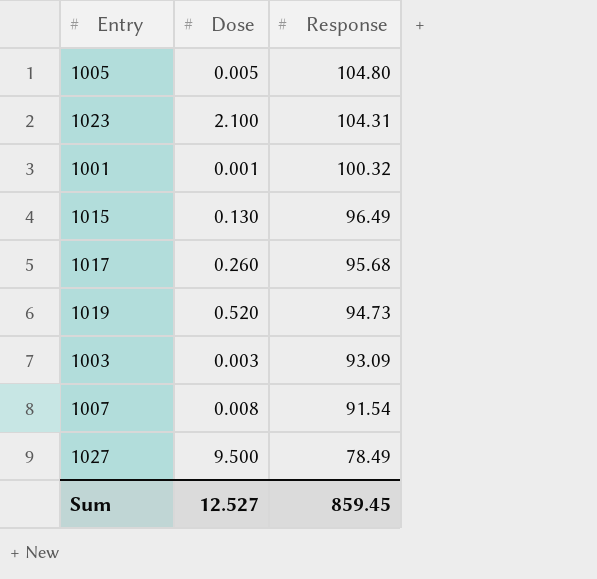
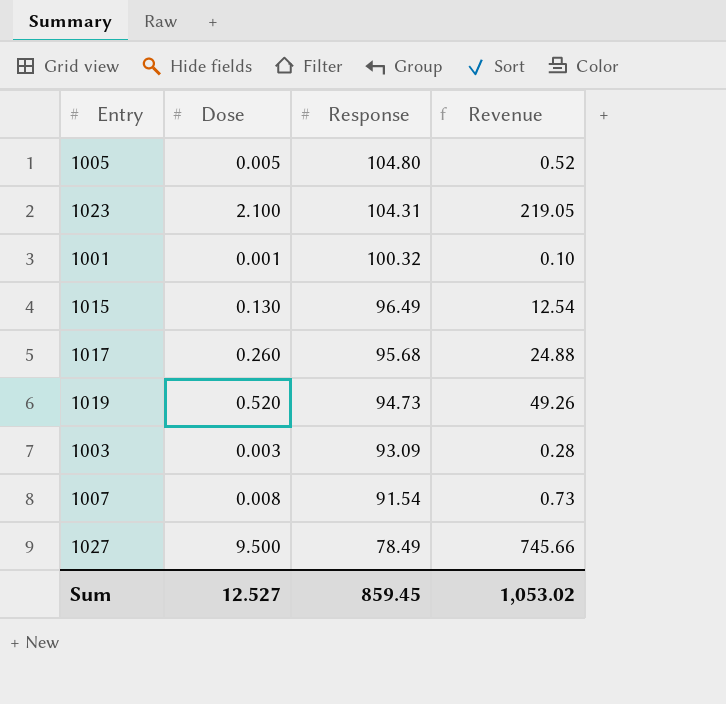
column Revenue | formula: none -> [Dose] * [Response]

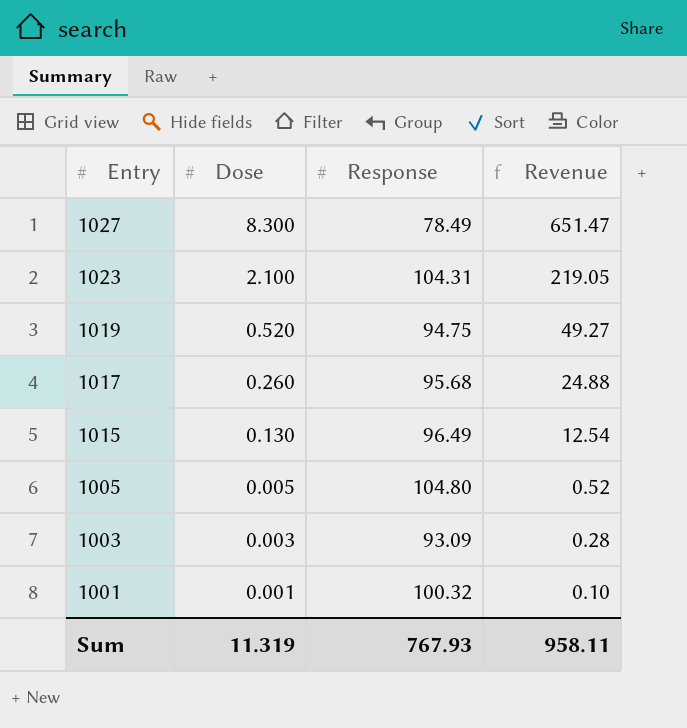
row order: Response descending -> Entry descending
row 1007: 0.008 | 91.54 | 0.73 -> none
1027 | Dose: 9.500 -> 8.300
1027 | Revenue: 745.66 -> 651.47
1019 | Response: 94.73 -> 94.75
1019 | Revenue: 49.26 -> 49.27
Sum | Dose: 12.527 -> 11.319
Sum | Response: 859.45 -> 767.93
Sum | Revenue: 1,053.02 -> 958.11

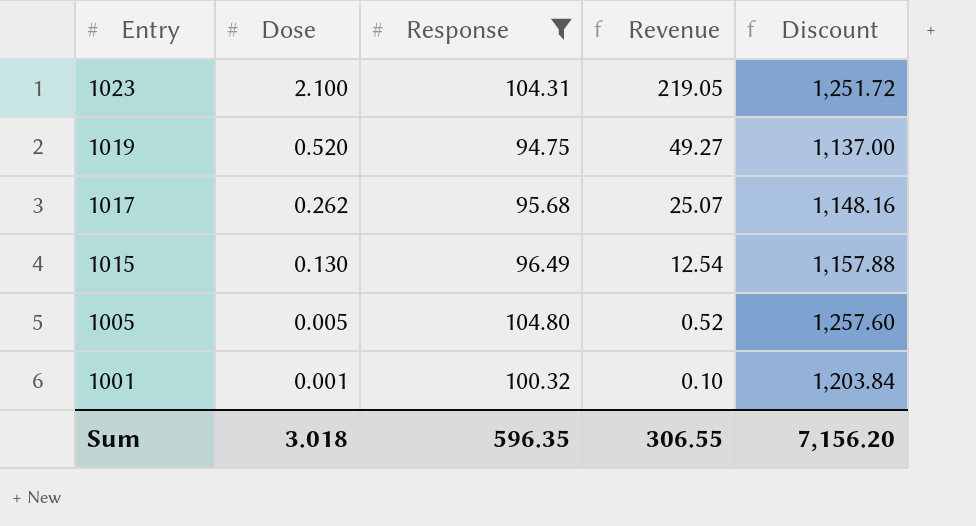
filter: none -> Response >= 94.75
column Discount | formula: none -> [Response] * 12
1017 | Dose: 0.260 -> 0.262
1017 | Revenue: 24.88 -> 25.07
Sum | Dose: 11.319 -> 3.018
Sum | Response: 767.93 -> 596.35
Sum | Revenue: 958.11 -> 306.55

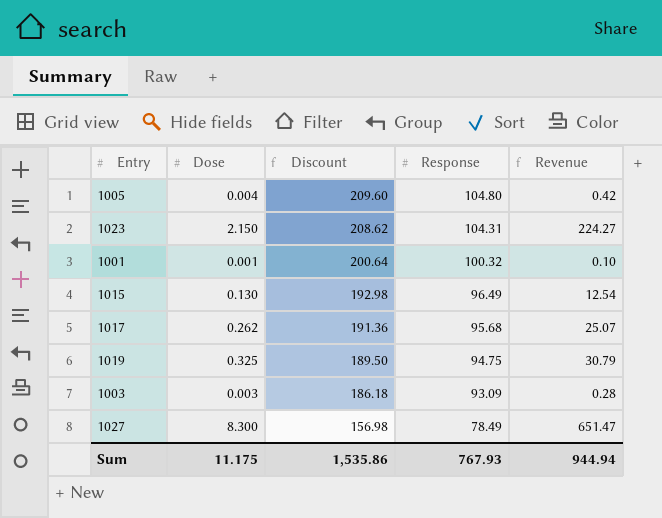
filter: Response >= 94.75 -> none
row order: Entry descending -> Discount descending
column Discount | formula: [Response] * 12 -> [Response] * 2
column Discount | position: 5 -> 3
1005 | Dose: 0.005 -> 0.004
1005 | Revenue: 0.52 -> 0.42
1023 | Dose: 2.100 -> 2.150
1023 | Revenue: 219.05 -> 224.27
1019 | Dose: 0.520 -> 0.325
1019 | Revenue: 49.27 -> 30.79
Sum | Dose: 3.018 -> 11.175
Sum | Discount: 7,156.20 -> 1,535.86
Sum | Response: 596.35 -> 767.93
Sum | Revenue: 306.55 -> 944.94

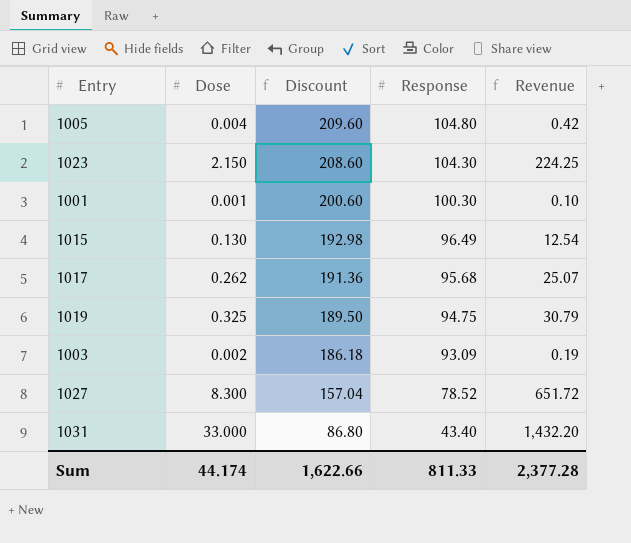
1023 | Discount: 208.62 -> 208.60
1023 | Response: 104.31 -> 104.30
1023 | Revenue: 224.27 -> 224.25
1001 | Discount: 200.64 -> 200.60
1001 | Response: 100.32 -> 100.30
1003 | Dose: 0.003 -> 0.002
1003 | Revenue: 0.28 -> 0.19
1027 | Discount: 156.98 -> 157.04
1027 | Response: 78.49 -> 78.52
1027 | Revenue: 651.47 -> 651.72
row 1031: none -> 33.000 | 86.80 | 43.40 | 1,432.20
Sum | Dose: 11.175 -> 44.174
Sum | Discount: 1,535.86 -> 1,622.66
Sum | Response: 767.93 -> 811.33
Sum | Revenue: 944.94 -> 2,377.28

